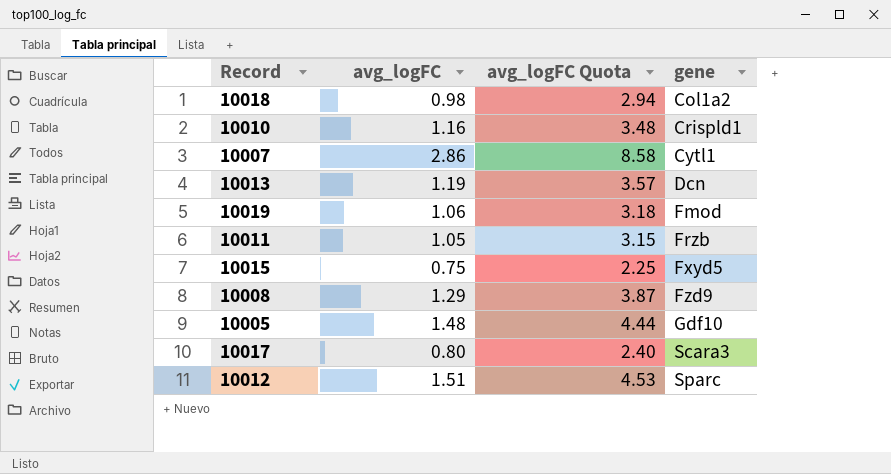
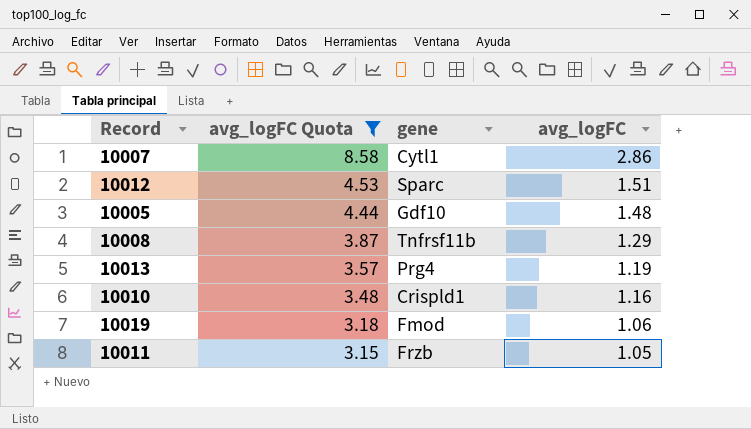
filter: none -> avg_logFC Quota >= 3.15
row order: gene ascending -> avg_logFC Quota descending
column avg_logFC | position: 2 -> 4
10008 | gene: Fzd9 -> Tnfrsf11b
10013 | gene: Dcn -> Prg4

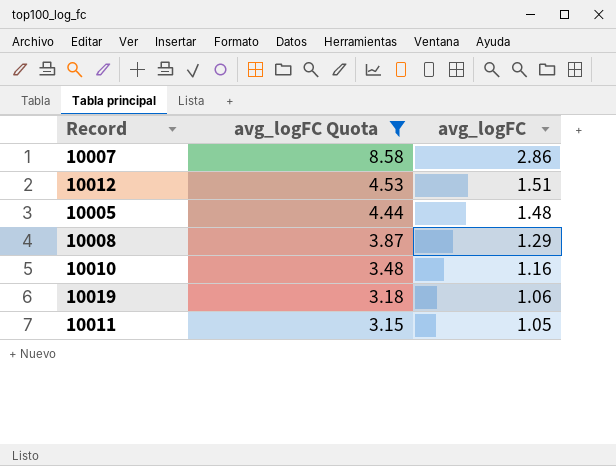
column gene | position: 3 -> none
row 10013: 3.57 | Prg4 | 1.19 -> none

